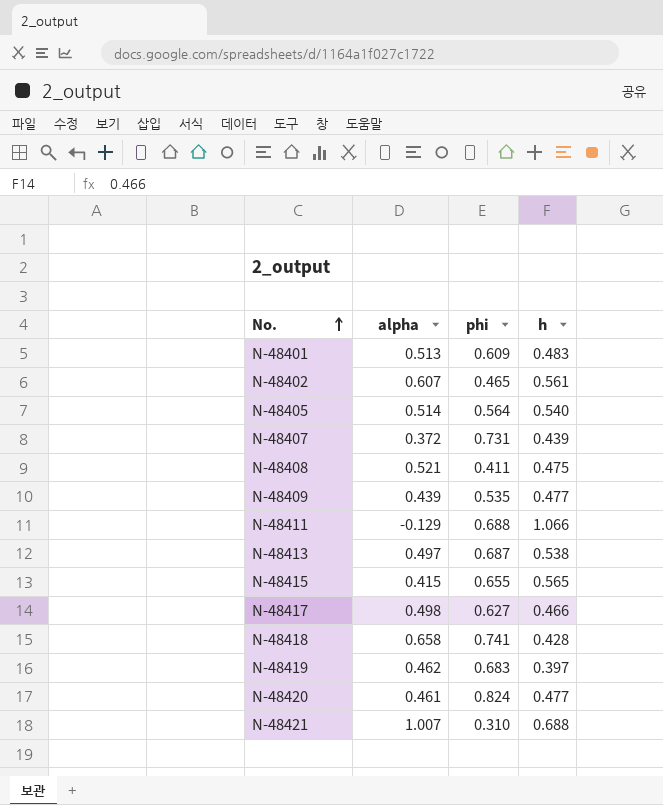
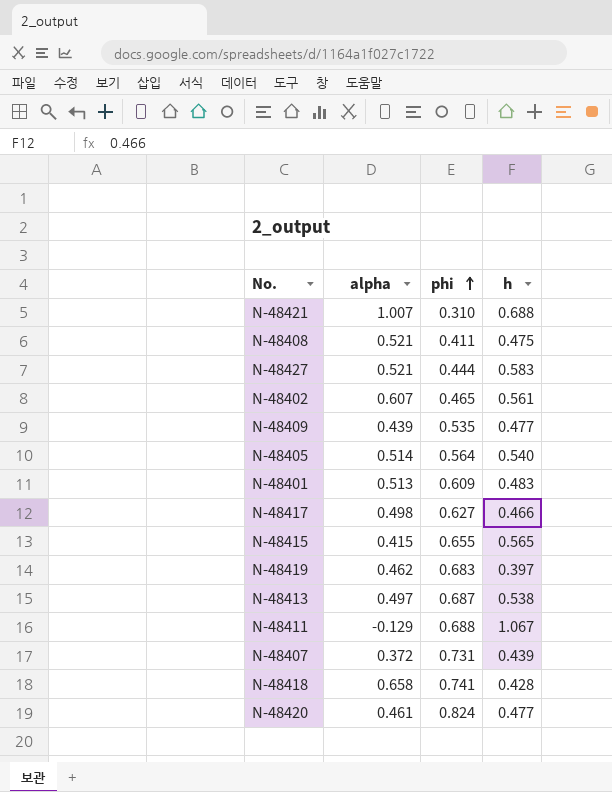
row order: No. ascending -> phi ascending
row N-48427: none -> 0.521 | 0.444 | 0.583
N-48411 | h: 1.066 -> 1.067

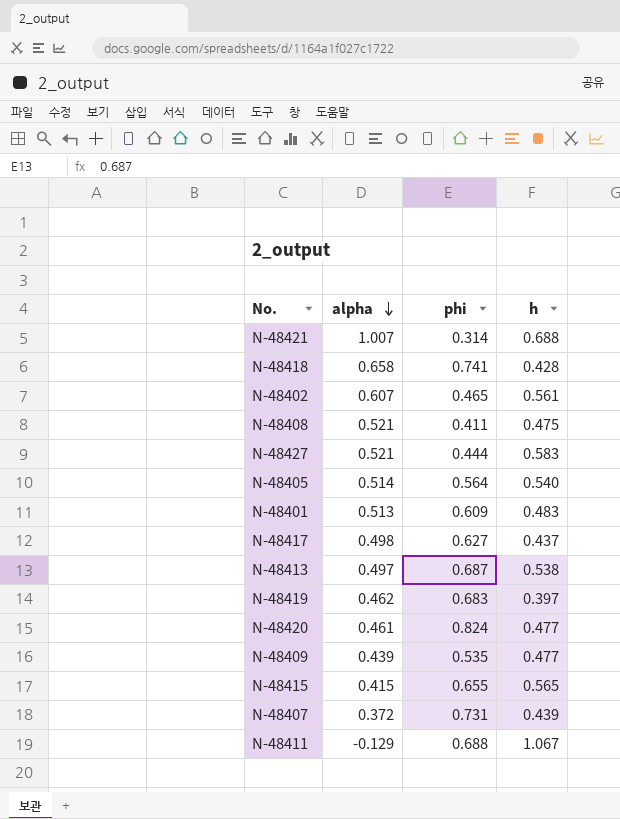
row order: phi ascending -> alpha descending
N-48421 | phi: 0.310 -> 0.314
N-48417 | h: 0.466 -> 0.437

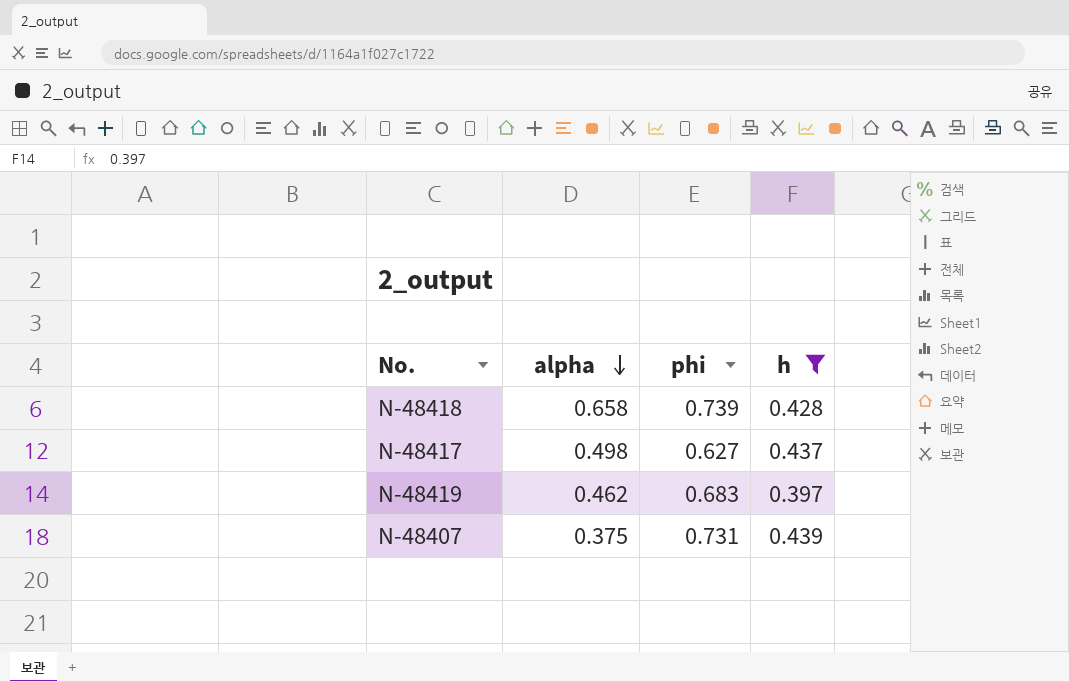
filter: none -> h <= 0.439
N-48418 | phi: 0.741 -> 0.739
N-48407 | alpha: 0.372 -> 0.375

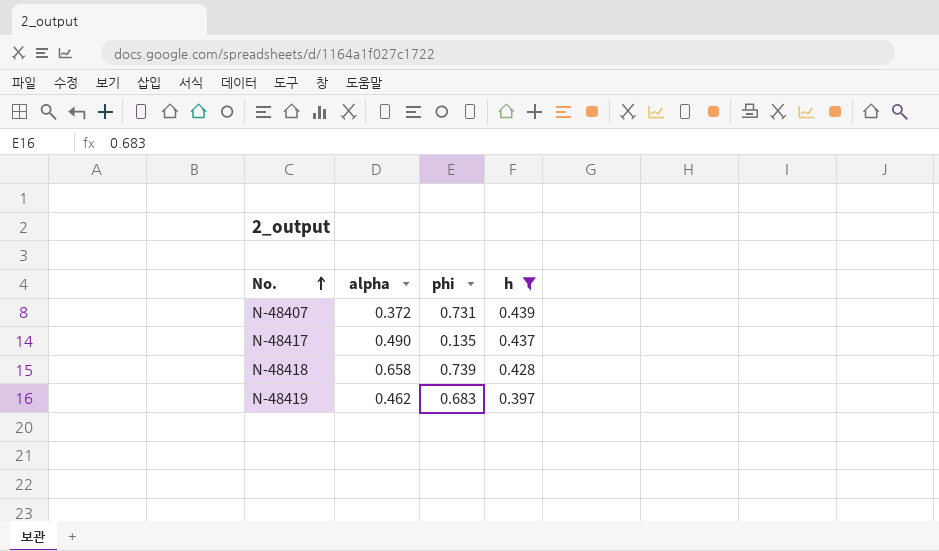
row order: alpha descending -> No. ascending
N-48407 | alpha: 0.375 -> 0.372
N-48417 | alpha: 0.498 -> 0.490
N-48417 | phi: 0.627 -> 0.135

